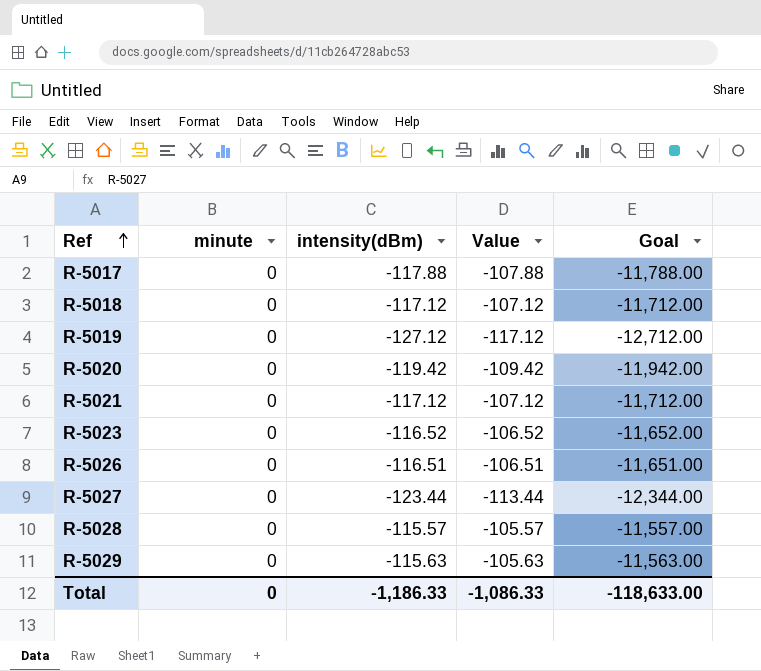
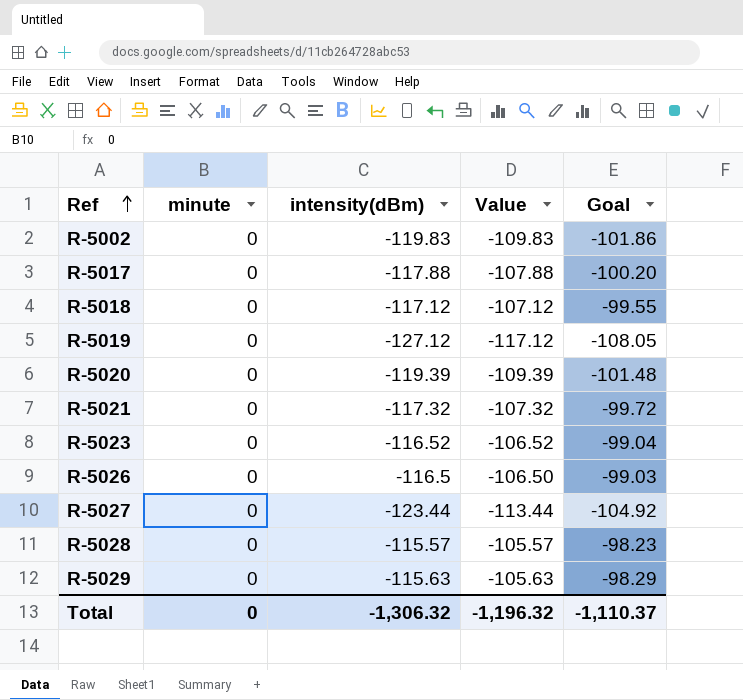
column Goal | formula: [intensity(dBm)] * 100 -> [intensity(dBm)] * 0.85
row R-5002: none -> 0 | -119.83 | -109.83 | -101.86
R-5020 | intensity(dBm): -119.42 -> -119.39
R-5020 | Value: -109.42 -> -109.39
R-5021 | intensity(dBm): -117.12 -> -117.32
R-5021 | Value: -107.12 -> -107.32
R-5026 | intensity(dBm): -116.51 -> -116.5
R-5026 | Value: -106.51 -> -106.50
Total | intensity(dBm): -1,186.33 -> -1,306.32
Total | Value: -1,086.33 -> -1,196.32
Total | Goal: -118,633.00 -> -1,110.37

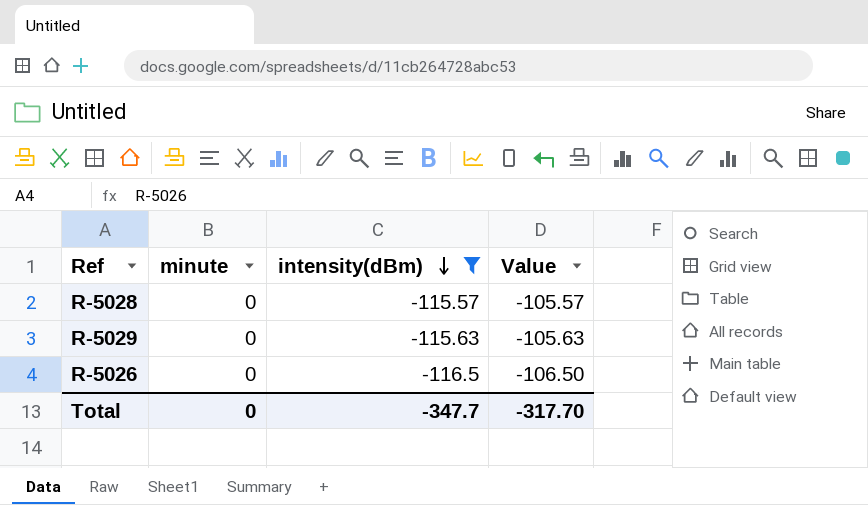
filter: none -> intensity(dBm) >= -116.5
row order: Ref ascending -> intensity(dBm) descending
column Goal | formula: [intensity(dBm)] * 0.85 -> none
Total | intensity(dBm): -1,306.32 -> -347.7
Total | Value: -1,196.32 -> -317.70

